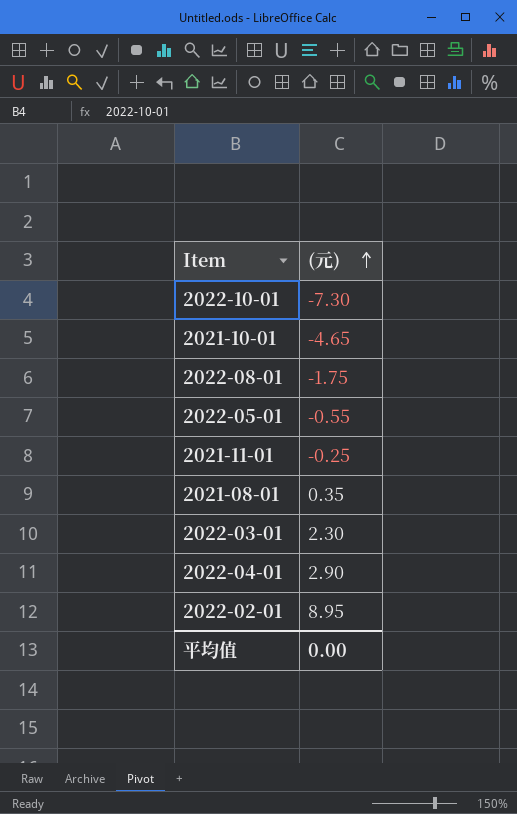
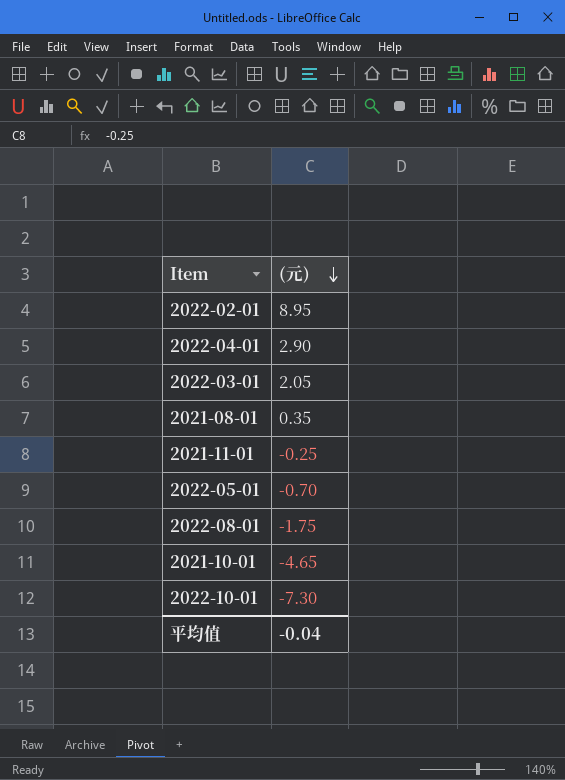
row order: (元) ascending -> (元) descending
2022-03-01 | (元): 2.30 -> 2.05
2022-05-01 | (元): -0.55 -> -0.70
平均值 | (元): 0.00 -> -0.04

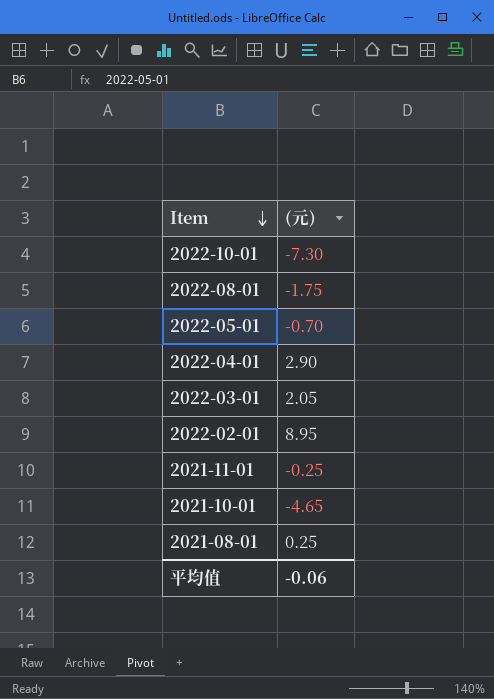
row order: (元) descending -> Item descending
2021-08-01 | (元): 0.35 -> 0.25
平均值 | (元): -0.04 -> -0.06

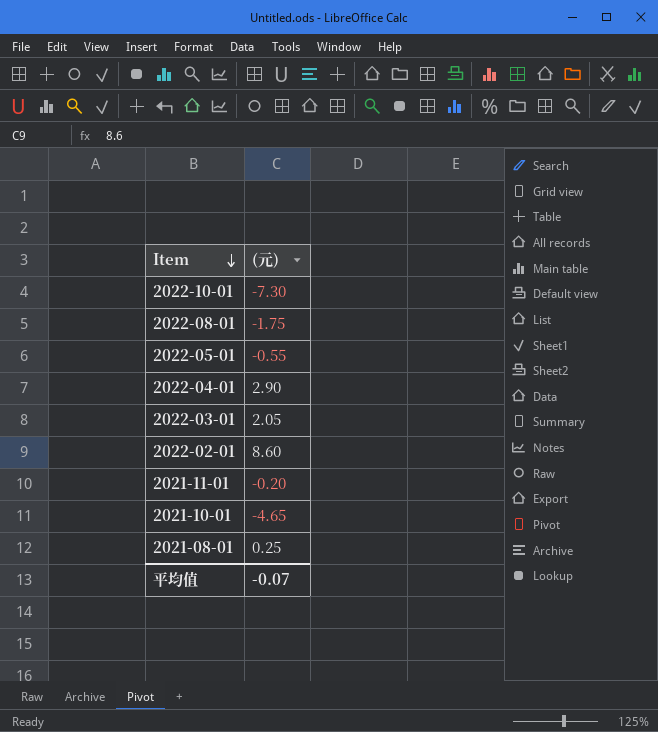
2022-05-01 | (元): -0.70 -> -0.55
2022-02-01 | (元): 8.95 -> 8.60
2021-11-01 | (元): -0.25 -> -0.20
平均值 | (元): -0.06 -> -0.07

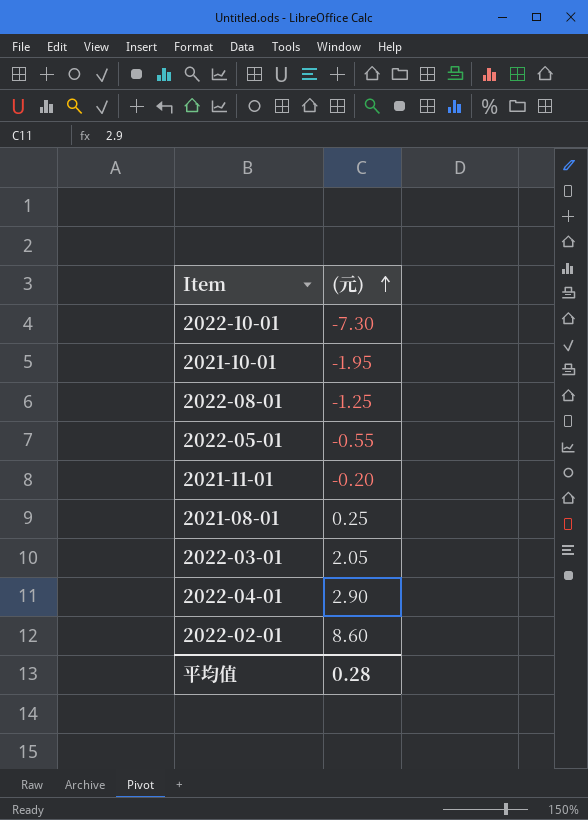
row order: Item descending -> (元) ascending
2021-10-01 | (元): -4.65 -> -1.95
2022-08-01 | (元): -1.75 -> -1.25
平均值 | (元): -0.07 -> 0.28

